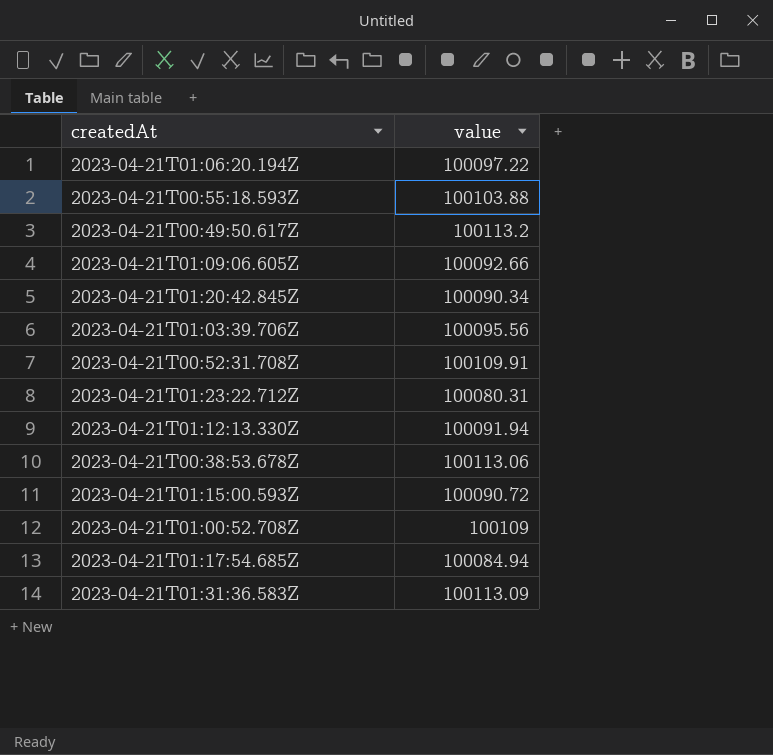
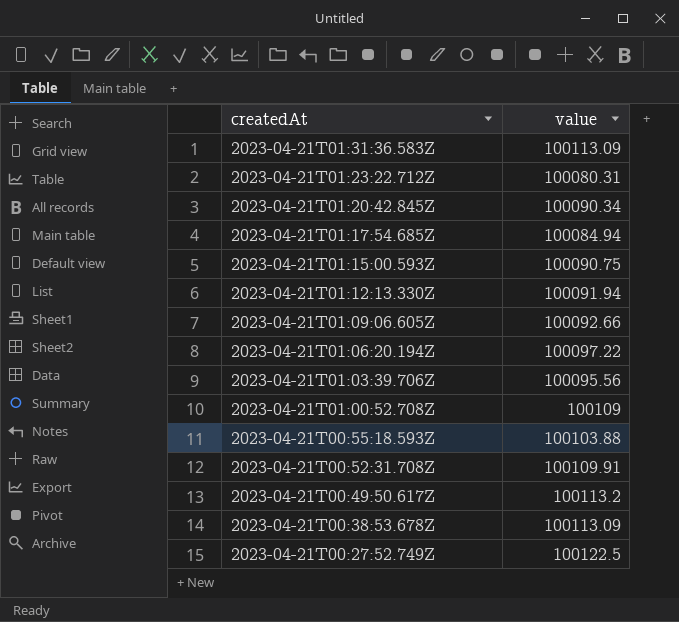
row order: none -> createdAt descending
2023-04-21T01:15:00.593Z | value: 100090.72 -> 100090.75
2023-04-21T00:38:53.678Z | value: 100113.06 -> 100113.09
row 2023-04-21T00:27:52.749Z: none -> 100122.5

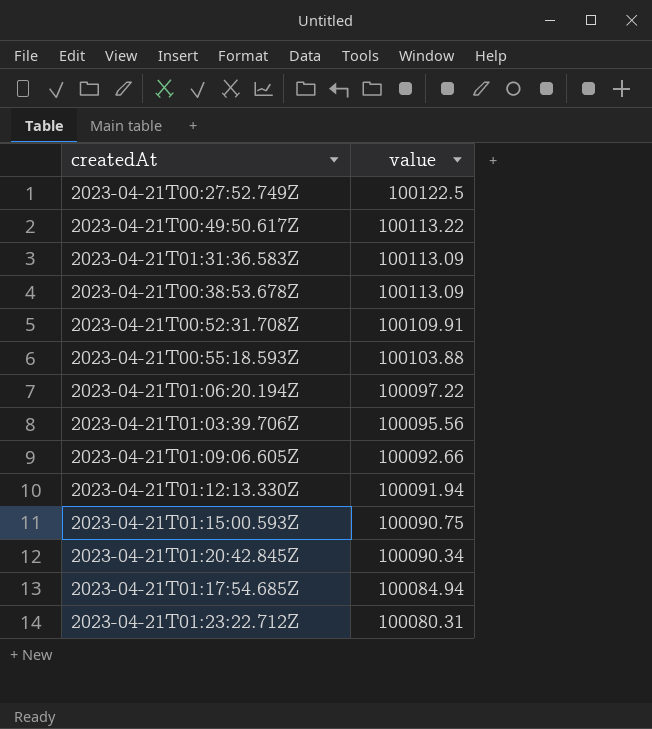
row order: createdAt descending -> value descending
row 2023-04-21T01:00:52.708Z: 100109 -> none
2023-04-21T00:49:50.617Z | value: 100113.2 -> 100113.22

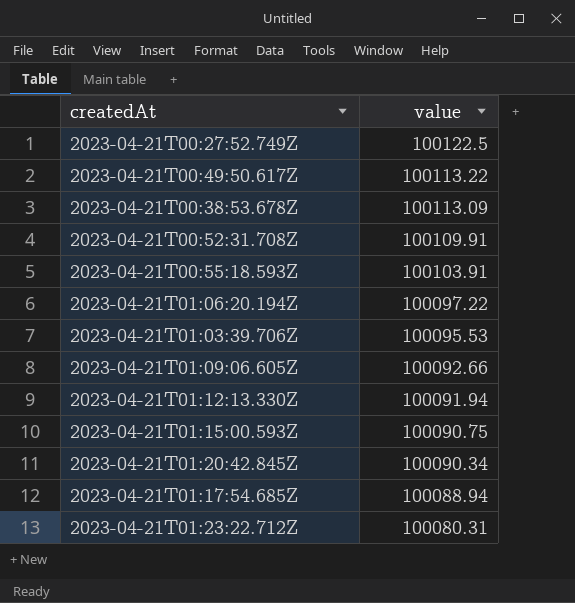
row 2023-04-21T01:31:36.583Z: 100113.09 -> none
2023-04-21T00:55:18.593Z | value: 100103.88 -> 100103.91
2023-04-21T01:03:39.706Z | value: 100095.56 -> 100095.53
2023-04-21T01:17:54.685Z | value: 100084.94 -> 100088.94

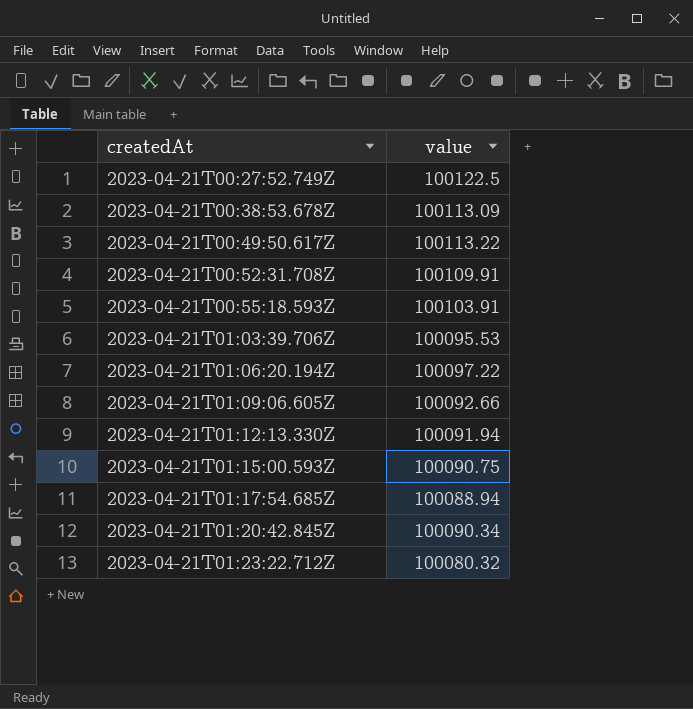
row order: value descending -> createdAt ascending
2023-04-21T01:23:22.712Z | value: 100080.31 -> 100080.32

